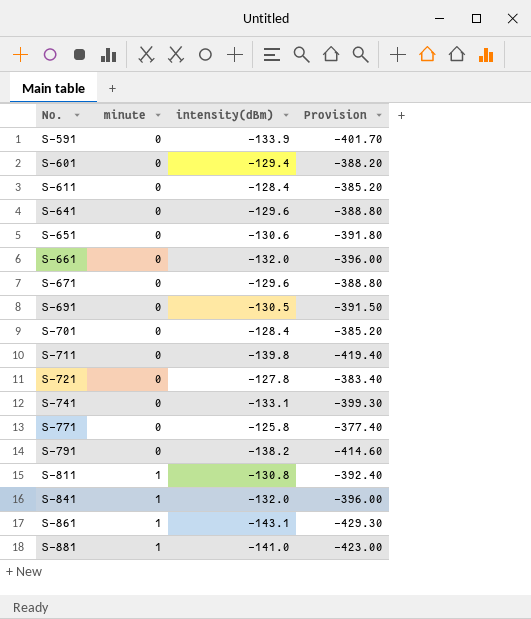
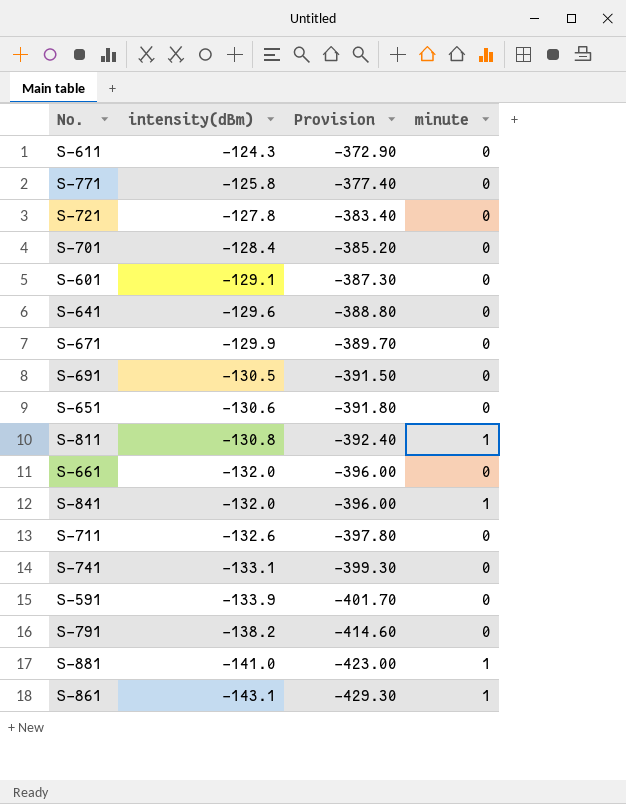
row order: No. ascending -> intensity(dBm) descending
column minute | position: 2 -> 4
S-611 | intensity(dBm): -128.4 -> -124.3
S-611 | Provision: -385.20 -> -372.90
S-601 | intensity(dBm): -129.4 -> -129.1
S-601 | Provision: -388.20 -> -387.30
S-671 | intensity(dBm): -129.6 -> -129.9
S-671 | Provision: -388.80 -> -389.70
S-711 | intensity(dBm): -139.8 -> -132.6
S-711 | Provision: -419.40 -> -397.80

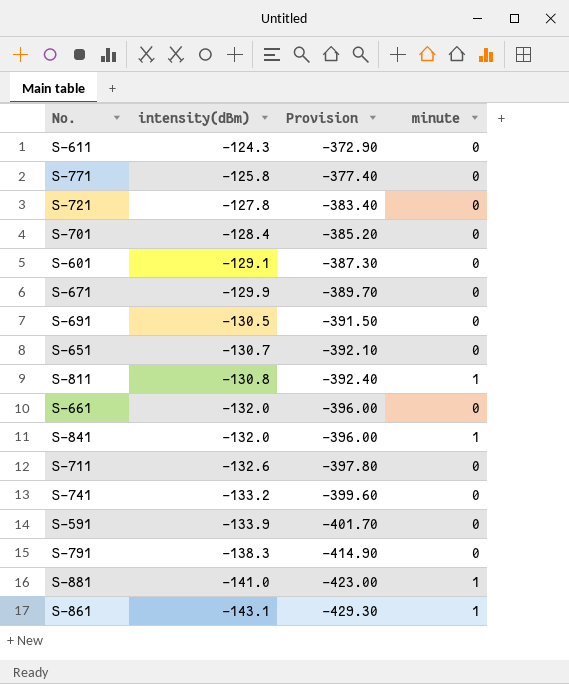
row S-641: -129.6 | -388.80 | 0 -> none
S-651 | intensity(dBm): -130.6 -> -130.7
S-651 | Provision: -391.80 -> -392.10
S-741 | intensity(dBm): -133.1 -> -133.2
S-741 | Provision: -399.30 -> -399.60
S-791 | intensity(dBm): -138.2 -> -138.3
S-791 | Provision: -414.60 -> -414.90

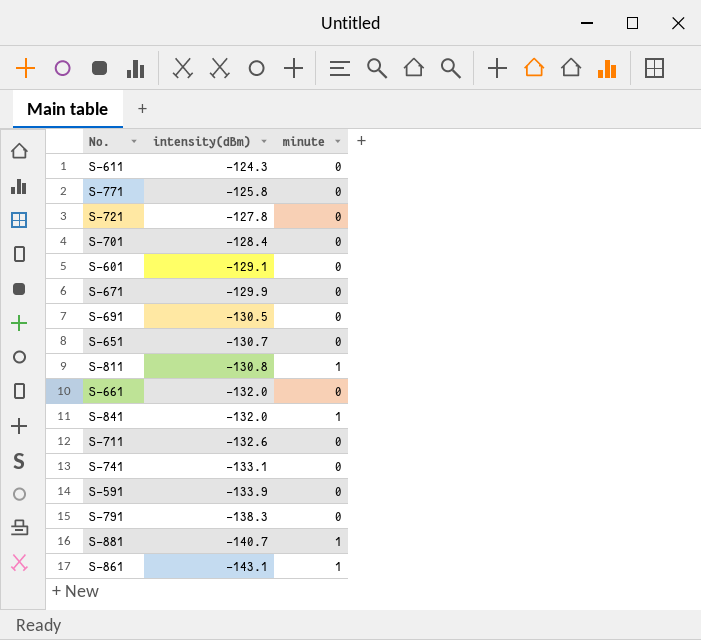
column Provision | formula: [intensity(dBm)] * 3 -> none
S-741 | intensity(dBm): -133.2 -> -133.1
S-881 | intensity(dBm): -141.0 -> -140.7

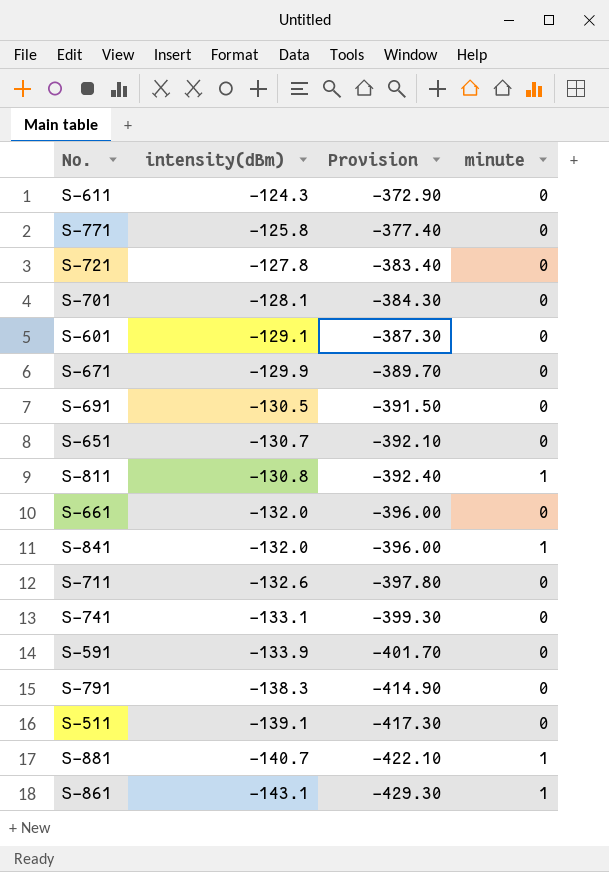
column Provision | formula: none -> [intensity(dBm)] * 3
S-701 | intensity(dBm): -128.4 -> -128.1
row S-511: none -> -139.1 | -417.30 | 0

